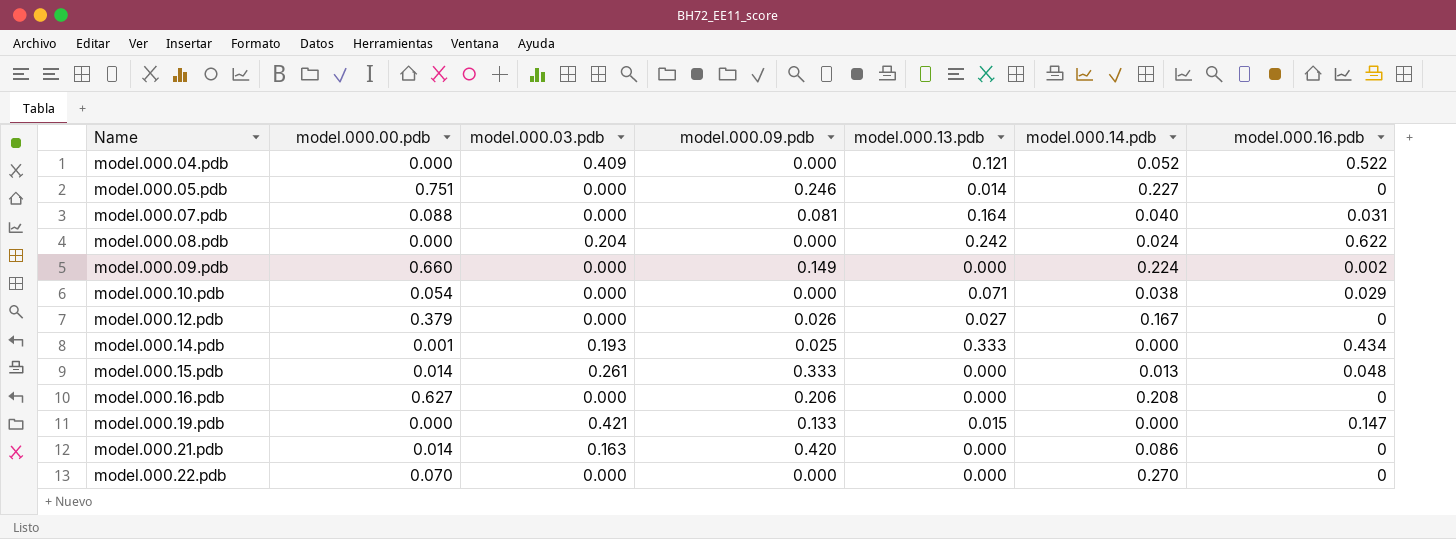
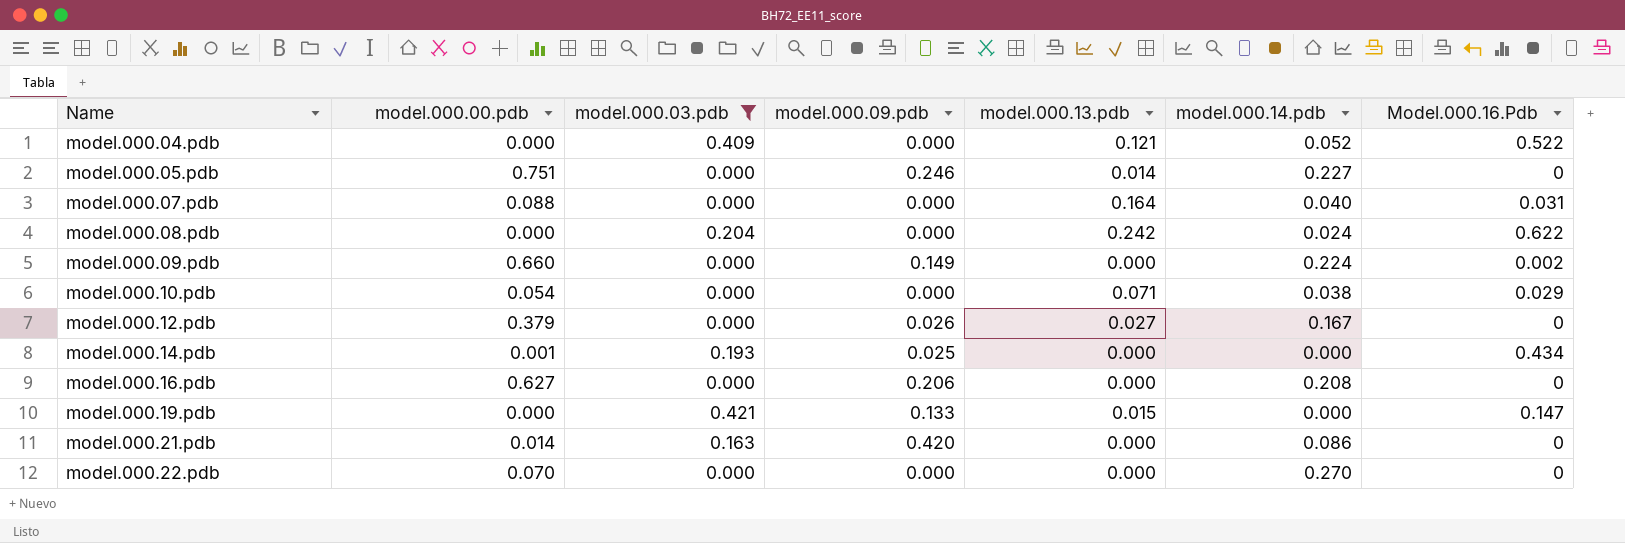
filter: none -> model.000.03.pdb != 0.261
column name: model.000.16.pdb -> Model.000.16.Pdb
model.000.07.pdb | model.000.09.pdb: 0.081 -> 0.000
model.000.14.pdb | model.000.13.pdb: 0.333 -> 0.000

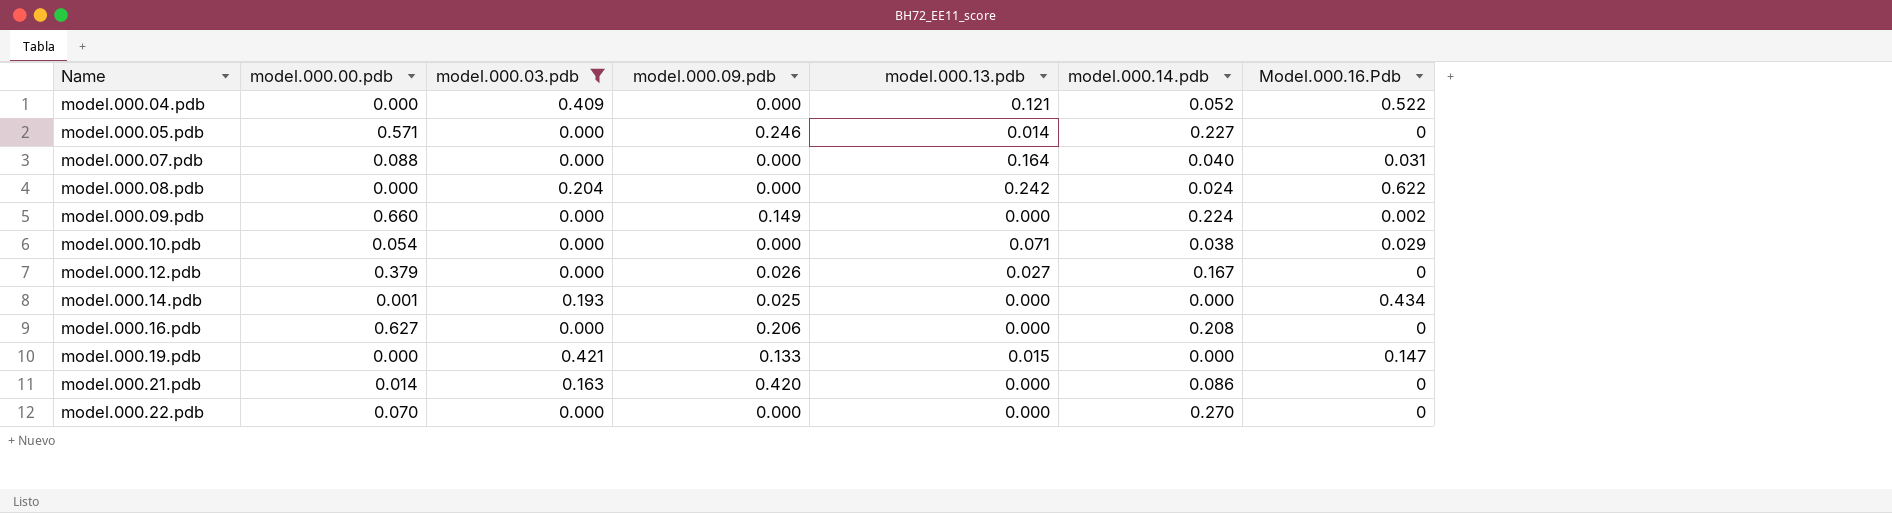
model.000.05.pdb | model.000.00.pdb: 0.751 -> 0.571

